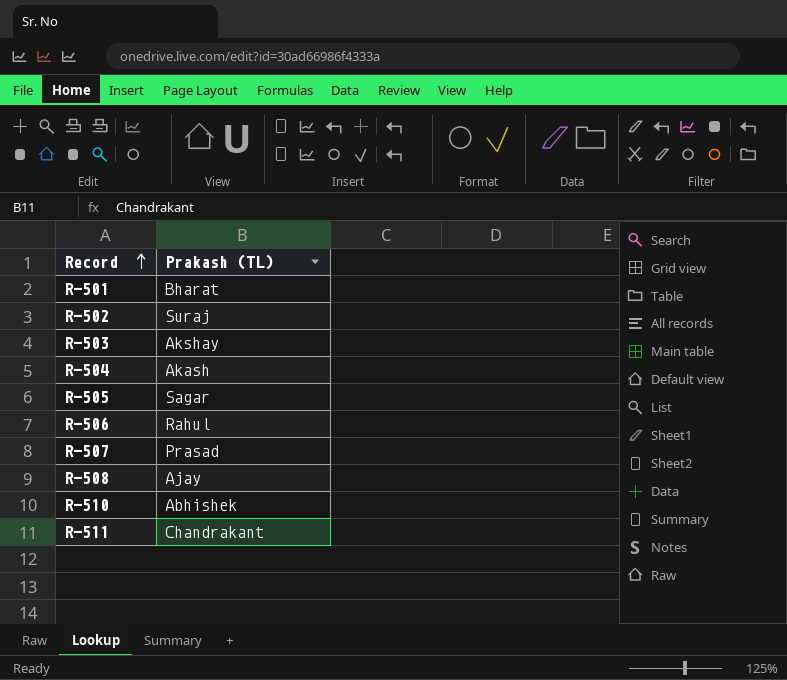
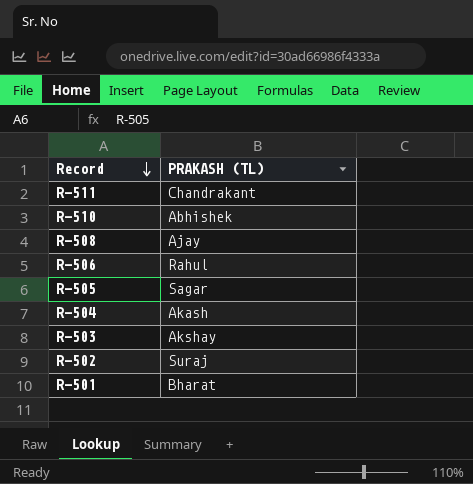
row order: Record ascending -> Record descending
column name: Prakash (TL) -> PRAKASH (TL)
row R-507: Prasad -> none

